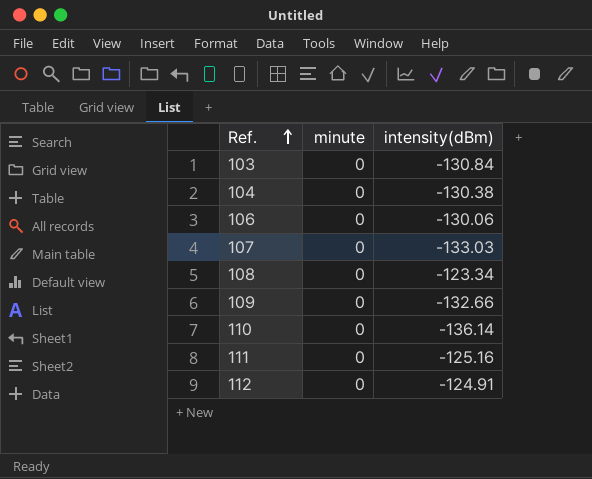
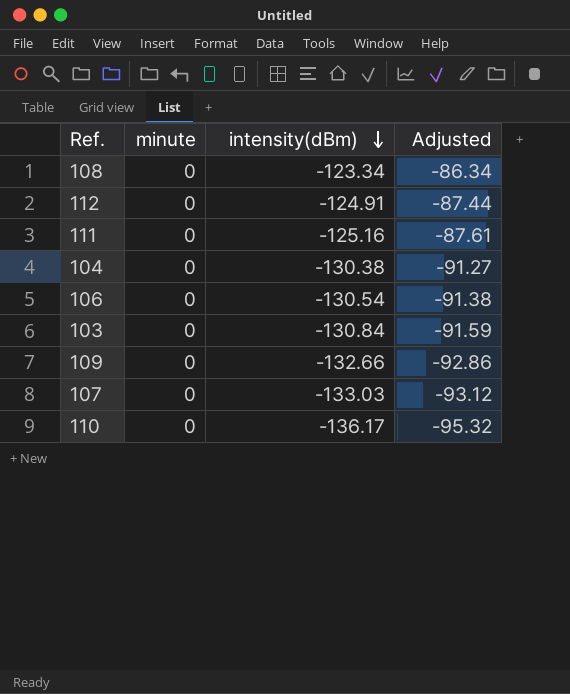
row order: Ref. ascending -> intensity(dBm) descending
column Adjusted | formula: none -> [intensity(dBm)] * 0.7
106 | intensity(dBm): -130.06 -> -130.54
110 | intensity(dBm): -136.14 -> -136.17

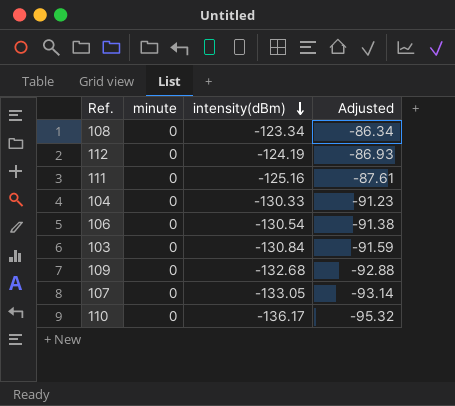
112 | intensity(dBm): -124.91 -> -124.19
112 | Adjusted: -87.44 -> -86.93
104 | intensity(dBm): -130.38 -> -130.33
104 | Adjusted: -91.27 -> -91.23
109 | intensity(dBm): -132.66 -> -132.68
109 | Adjusted: -92.86 -> -92.88
107 | intensity(dBm): -133.03 -> -133.05
107 | Adjusted: -93.12 -> -93.14

